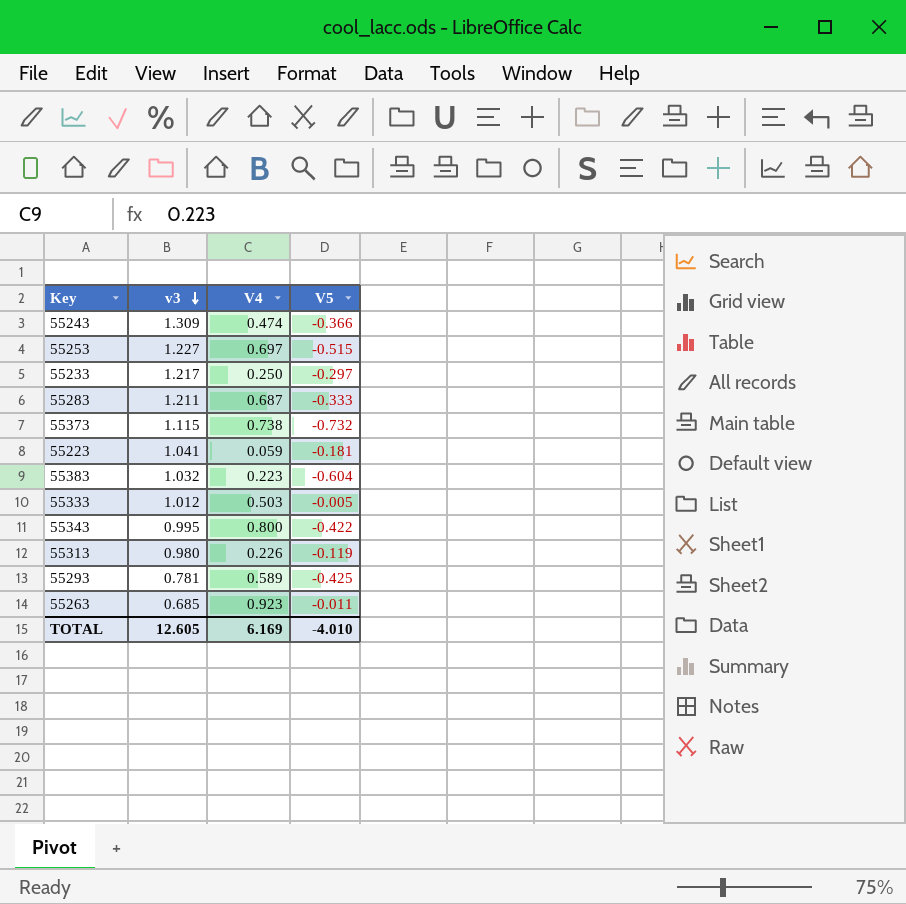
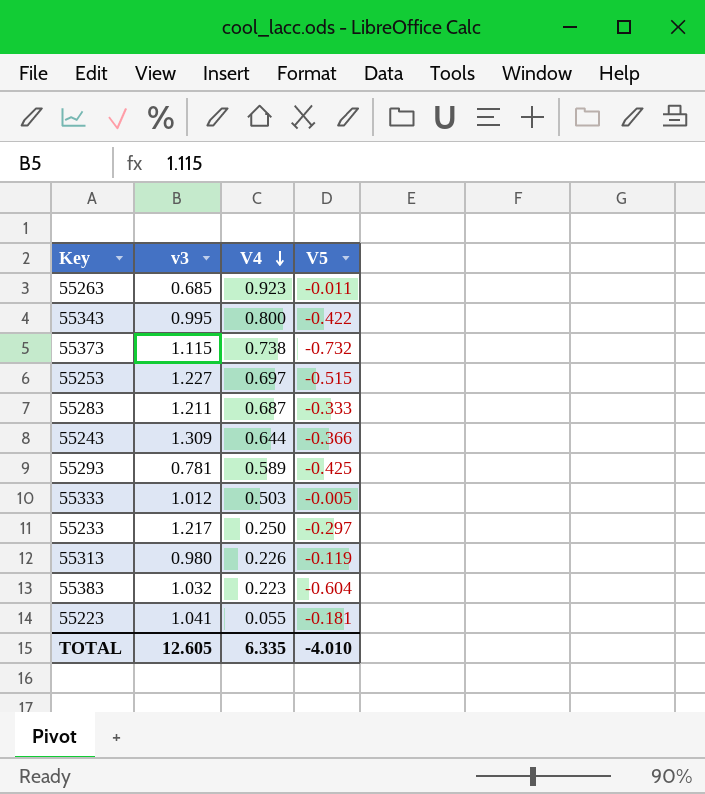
row order: v3 descending -> V4 descending
55243 | V4: 0.474 -> 0.644
55223 | V4: 0.059 -> 0.055
TOTAL | V4: 6.169 -> 6.335

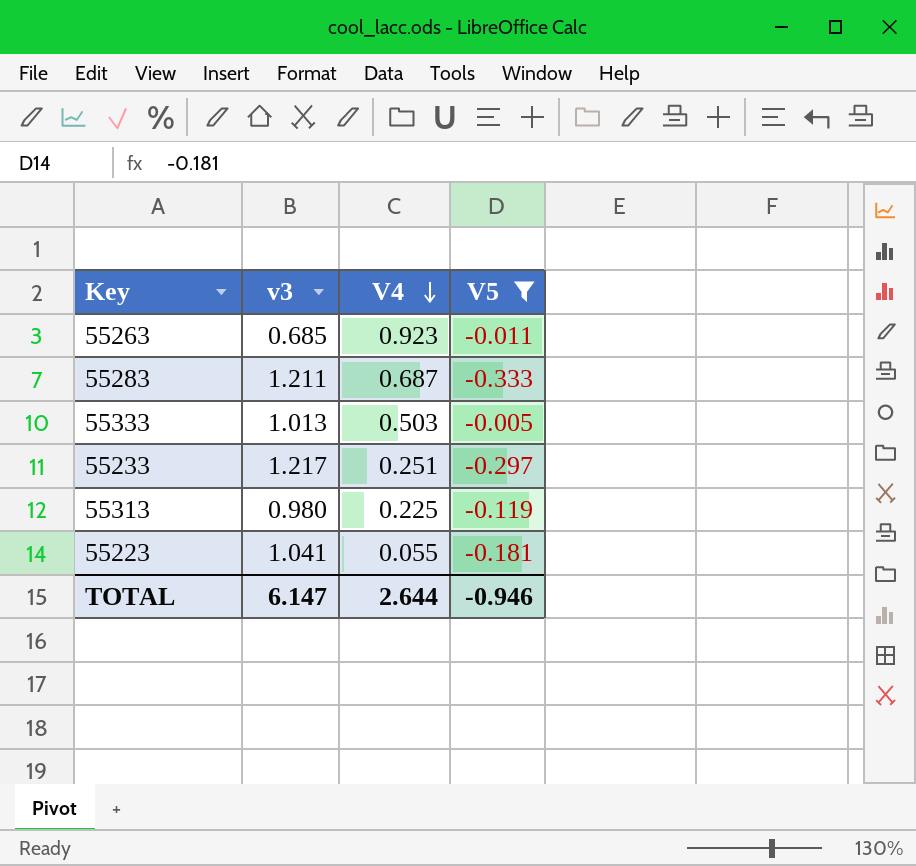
filter: none -> V5 >= -0.333
55333 | v3: 1.012 -> 1.013
55233 | V4: 0.250 -> 0.251
55313 | V4: 0.226 -> 0.225
TOTAL | v3: 12.605 -> 6.147
TOTAL | V4: 6.335 -> 2.644
TOTAL | V5: -4.010 -> -0.946

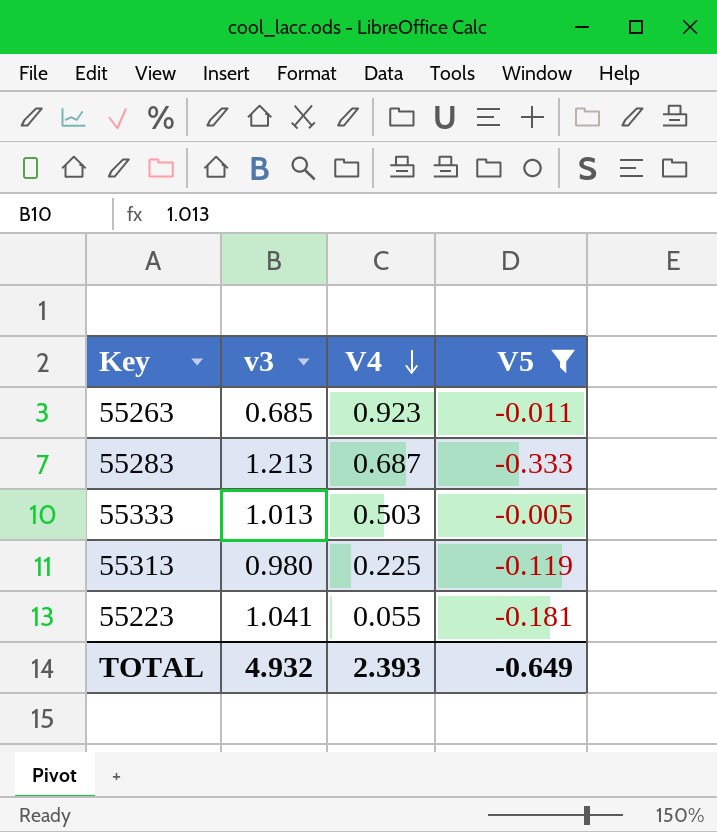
row 55233: 1.217 | 0.251 | -0.297 -> none
55283 | v3: 1.211 -> 1.213
TOTAL | v3: 6.147 -> 4.932
TOTAL | V4: 2.644 -> 2.393
TOTAL | V5: -0.946 -> -0.649

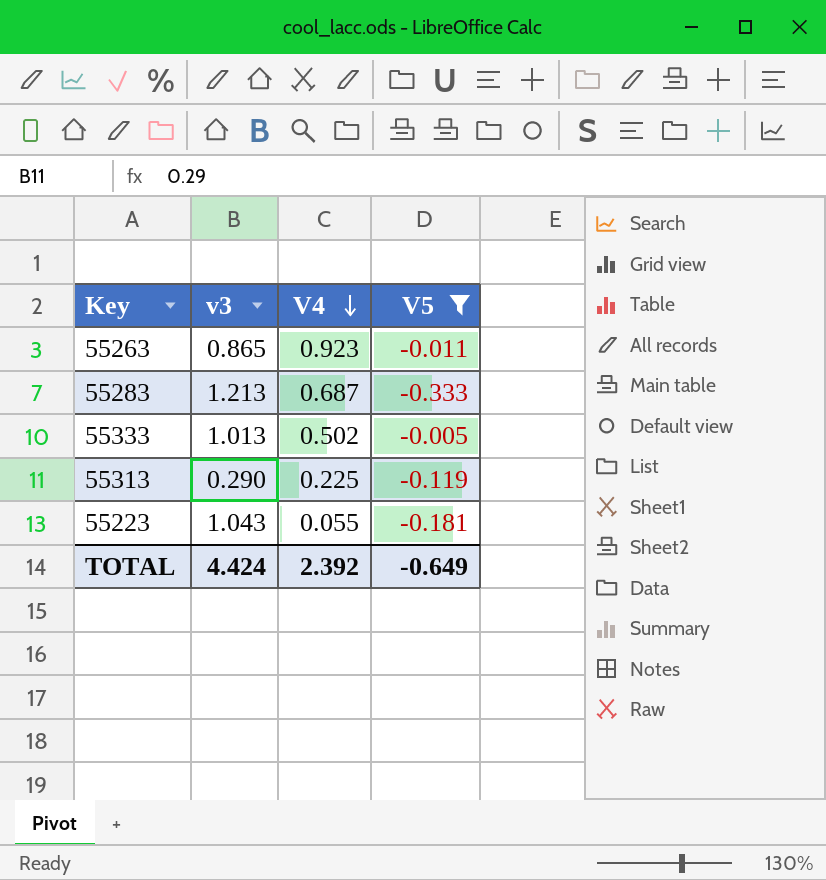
55263 | v3: 0.685 -> 0.865
55333 | V4: 0.503 -> 0.502
55313 | v3: 0.980 -> 0.290
55223 | v3: 1.041 -> 1.043
TOTAL | v3: 4.932 -> 4.424
TOTAL | V4: 2.393 -> 2.392

